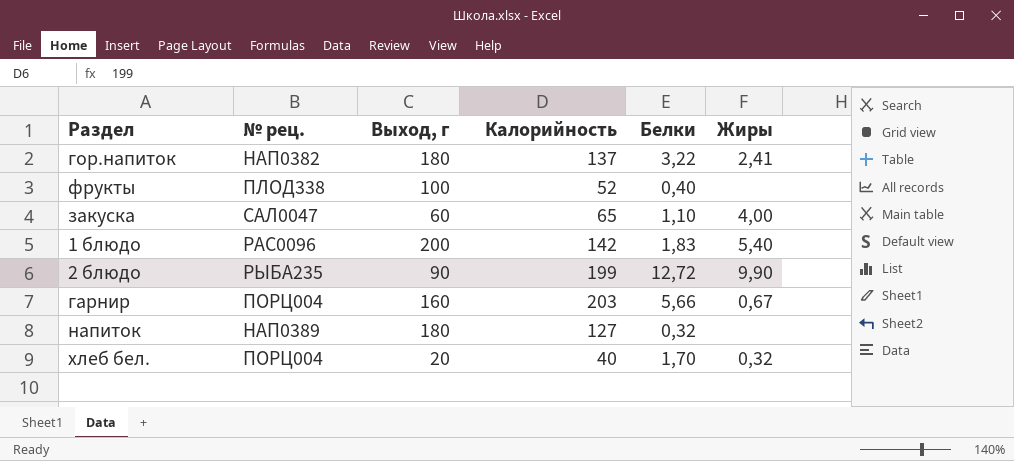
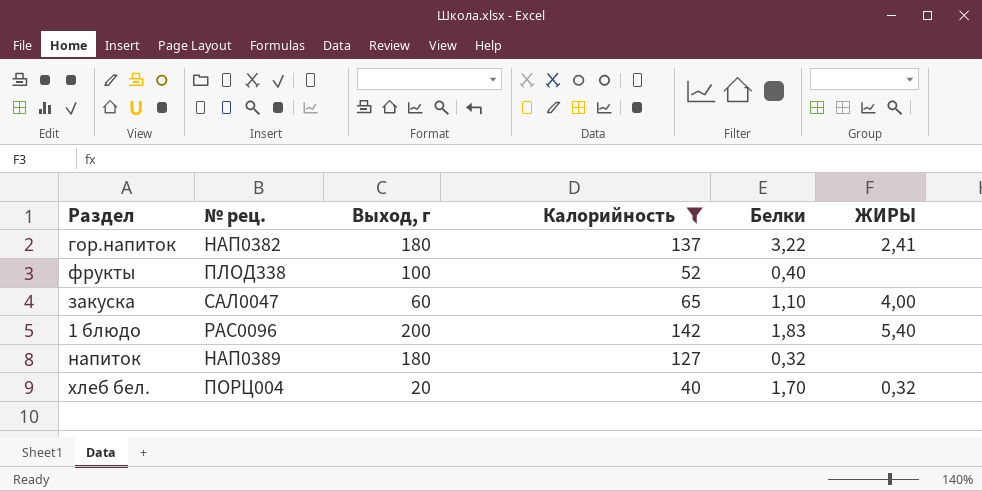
filter: none -> Калорийность <= 142
column name: Жиры -> ЖИРЫ

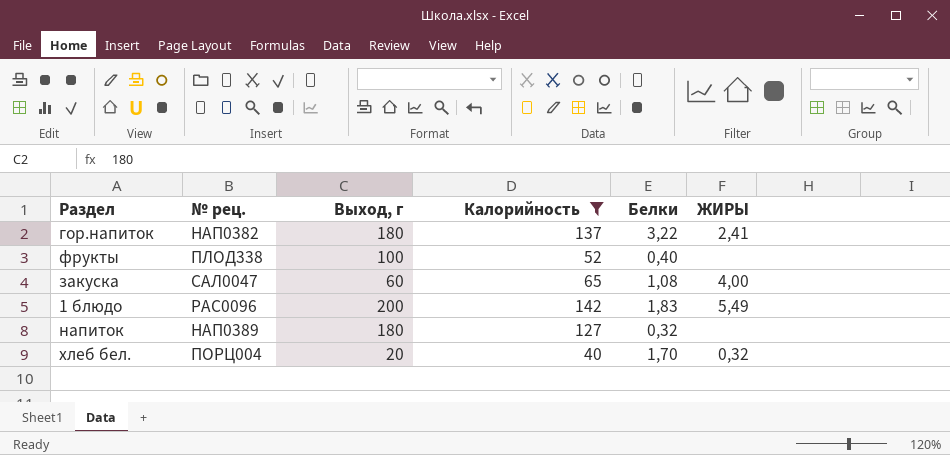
закуска | Белки: 1,10 -> 1,08
1 блюдо | ЖИРЫ: 5,40 -> 5,49

